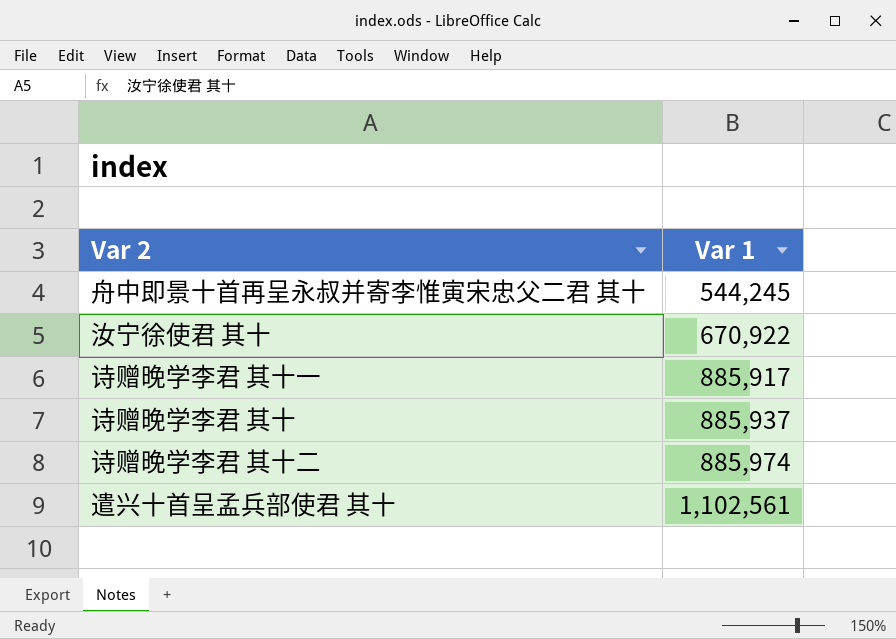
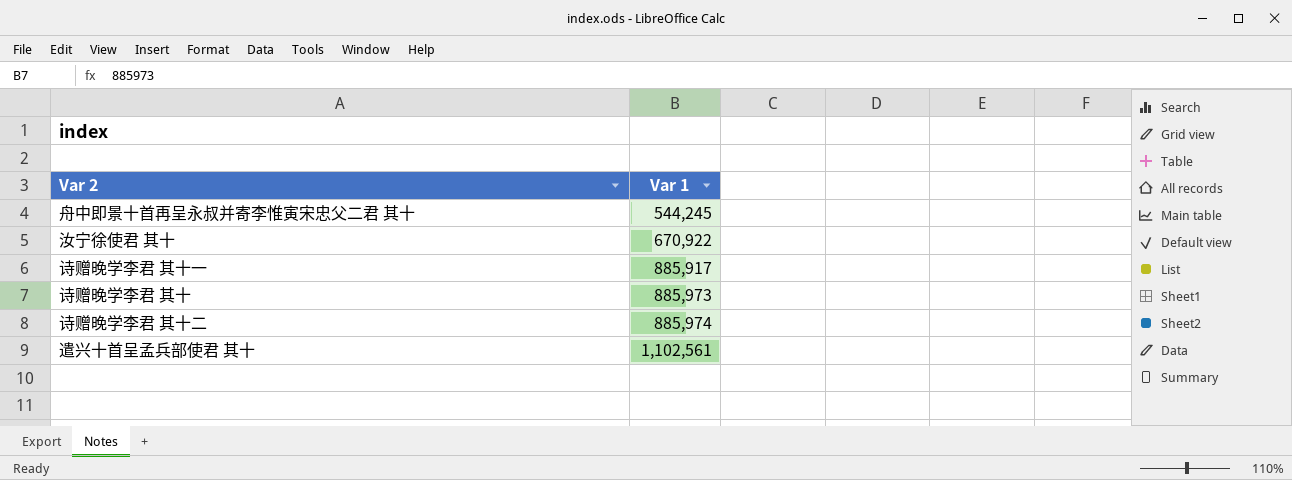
诗赠晚学李君 其十 | Var 1: 885,937 -> 885,973

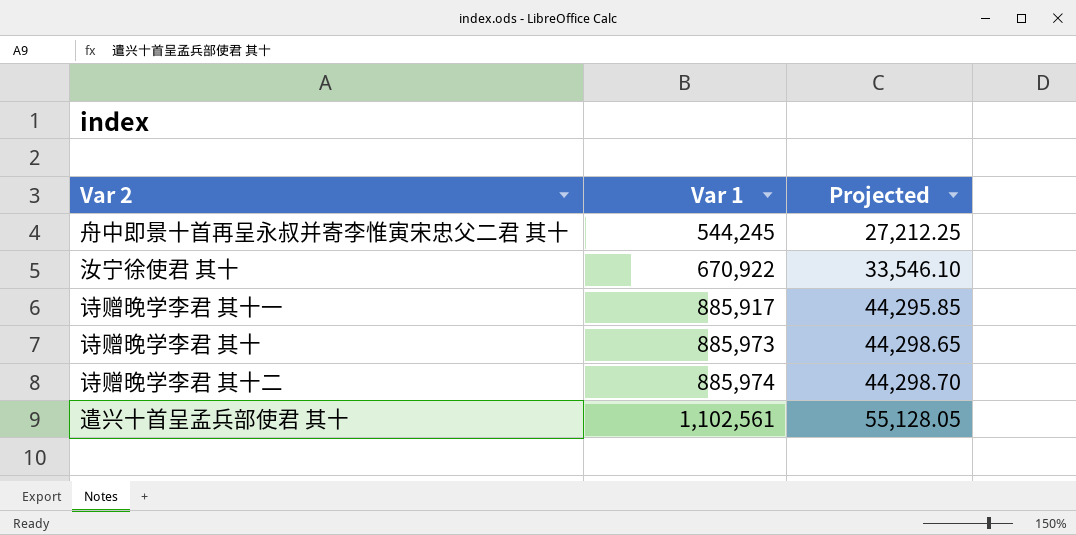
column Projected | formula: none -> [Var 1] * 0.05

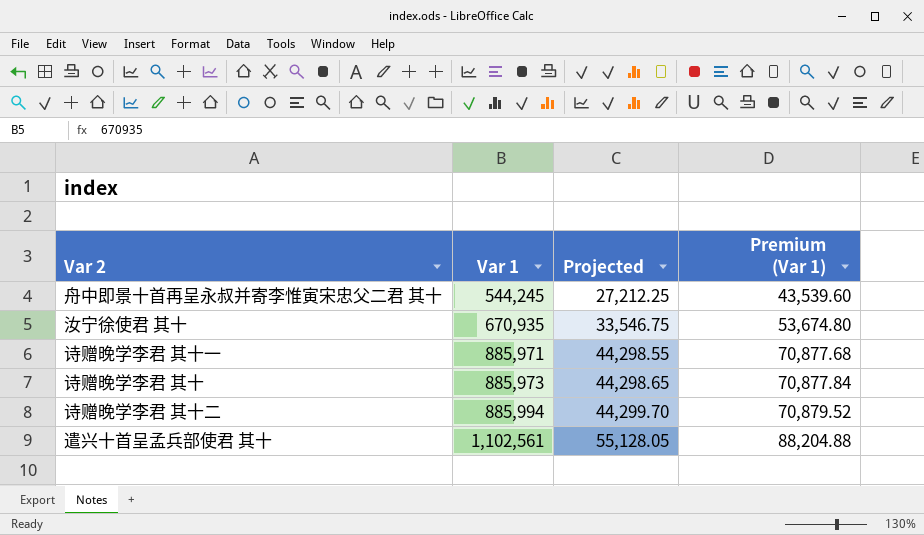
column Premium (Var 1) | formula: none -> [Var 1] * 0.08
汝宁徐使君 其十 | Var 1: 670,922 -> 670,935
汝宁徐使君 其十 | Projected: 33,546.10 -> 33,546.75
诗赠晚学李君 其十一 | Var 1: 885,917 -> 885,971
诗赠晚学李君 其十一 | Projected: 44,295.85 -> 44,298.55
诗赠晚学李君 其十二 | Var 1: 885,974 -> 885,994
诗赠晚学李君 其十二 | Projected: 44,298.70 -> 44,299.70

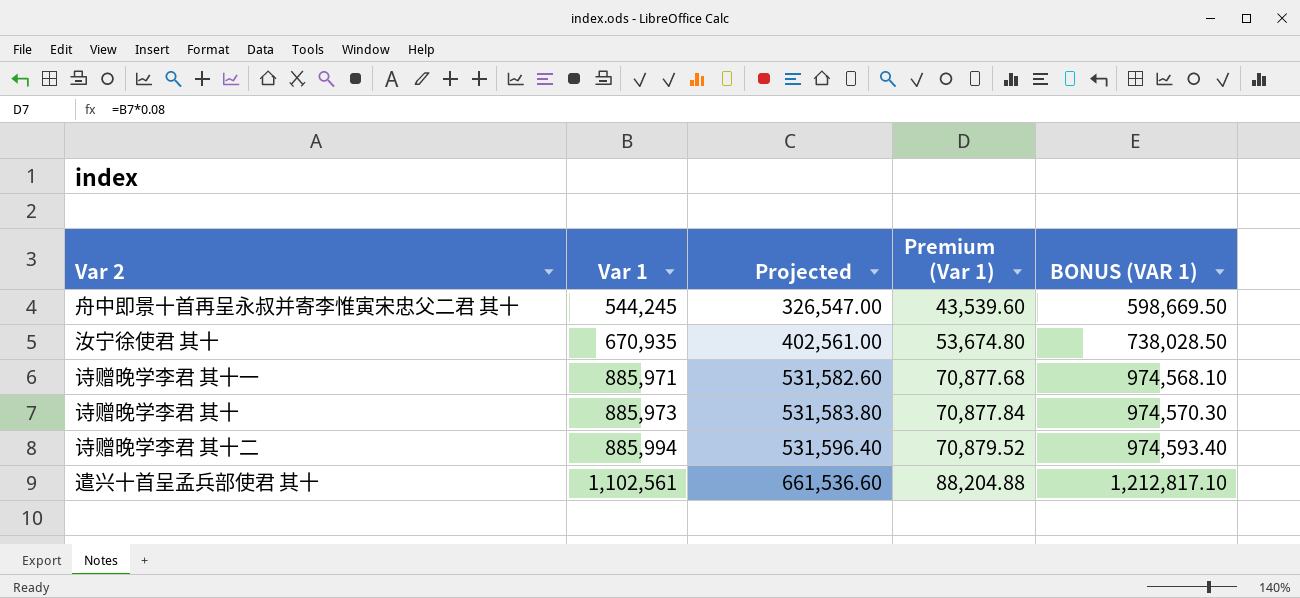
column Projected | formula: [Var 1] * 0.05 -> [Var 1] * 0.6
column BONUS (VAR 1) | formula: none -> [Var 1] * 1.1

